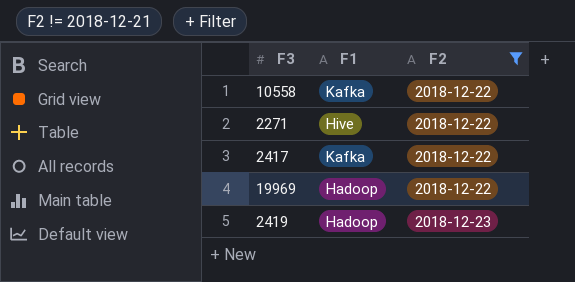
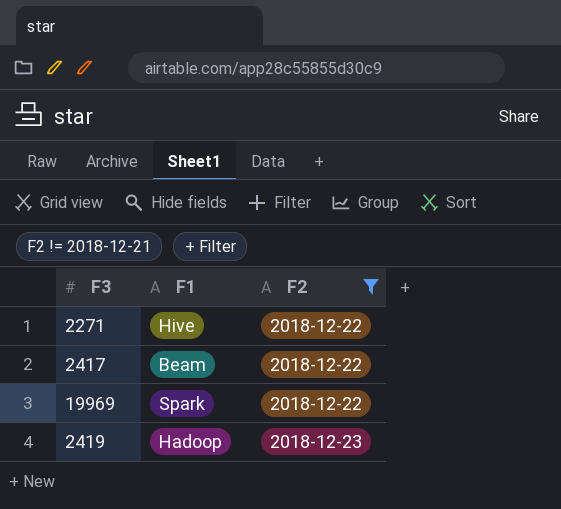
row 10558: Kafka | 2018-12-22 -> none
2417 | F1: Kafka -> Beam
19969 | F1: Hadoop -> Spark

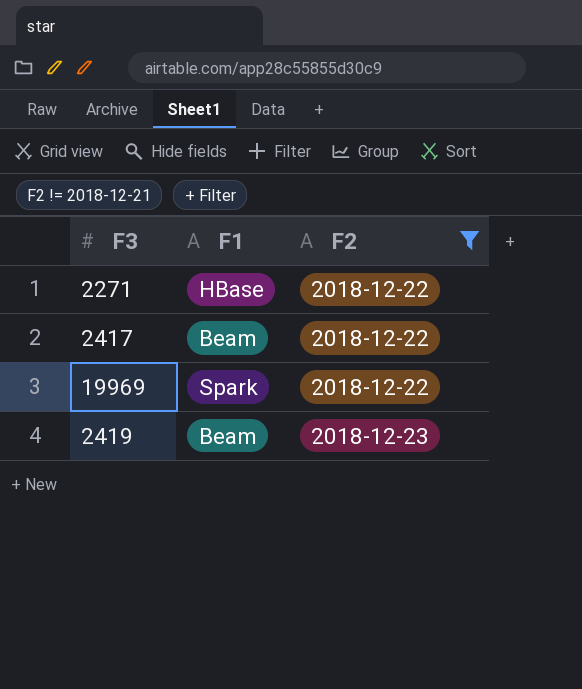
2271 | F1: Hive -> HBase
2419 | F1: Hadoop -> Beam

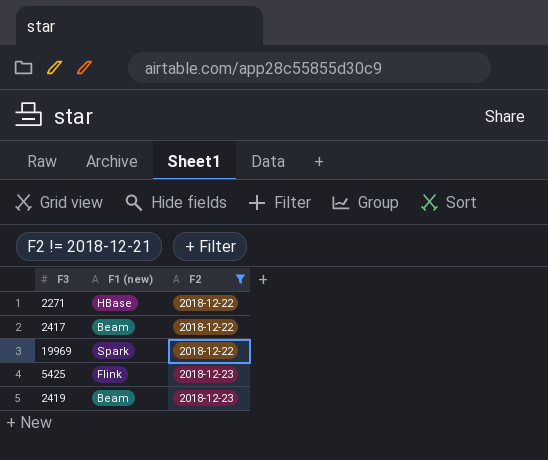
column name: F1 -> F1 (new)
row 5425: none -> Flink | 2018-12-23

